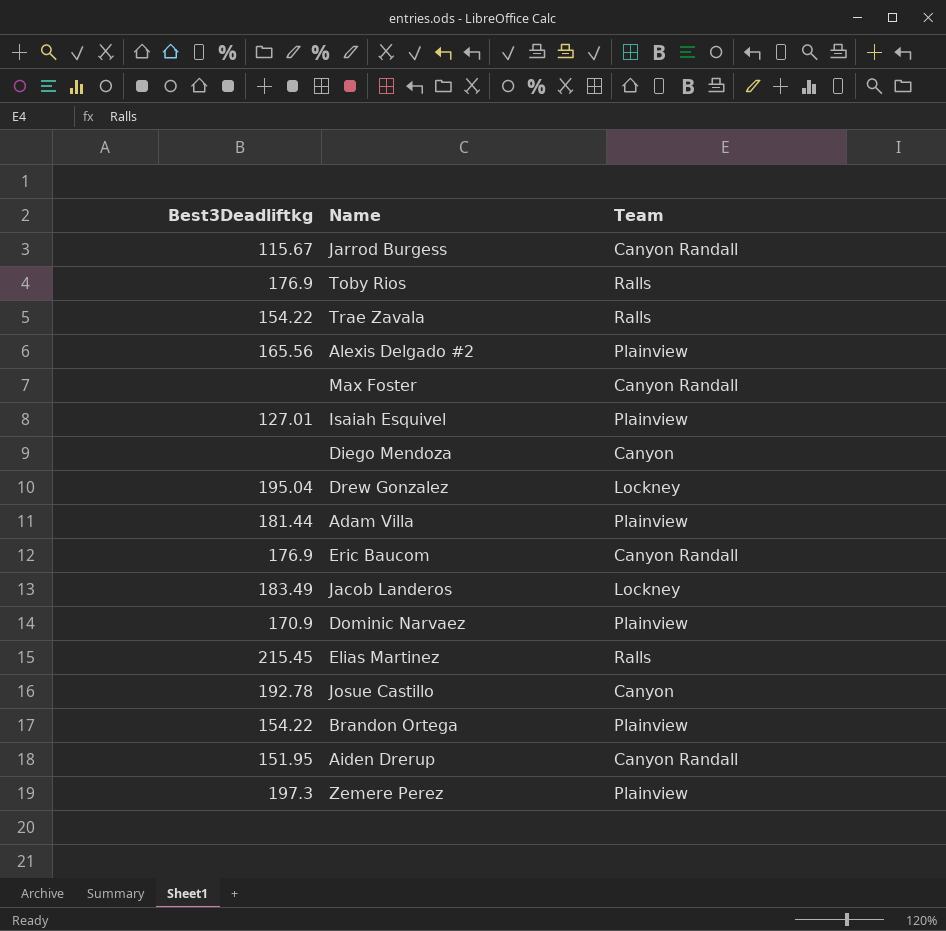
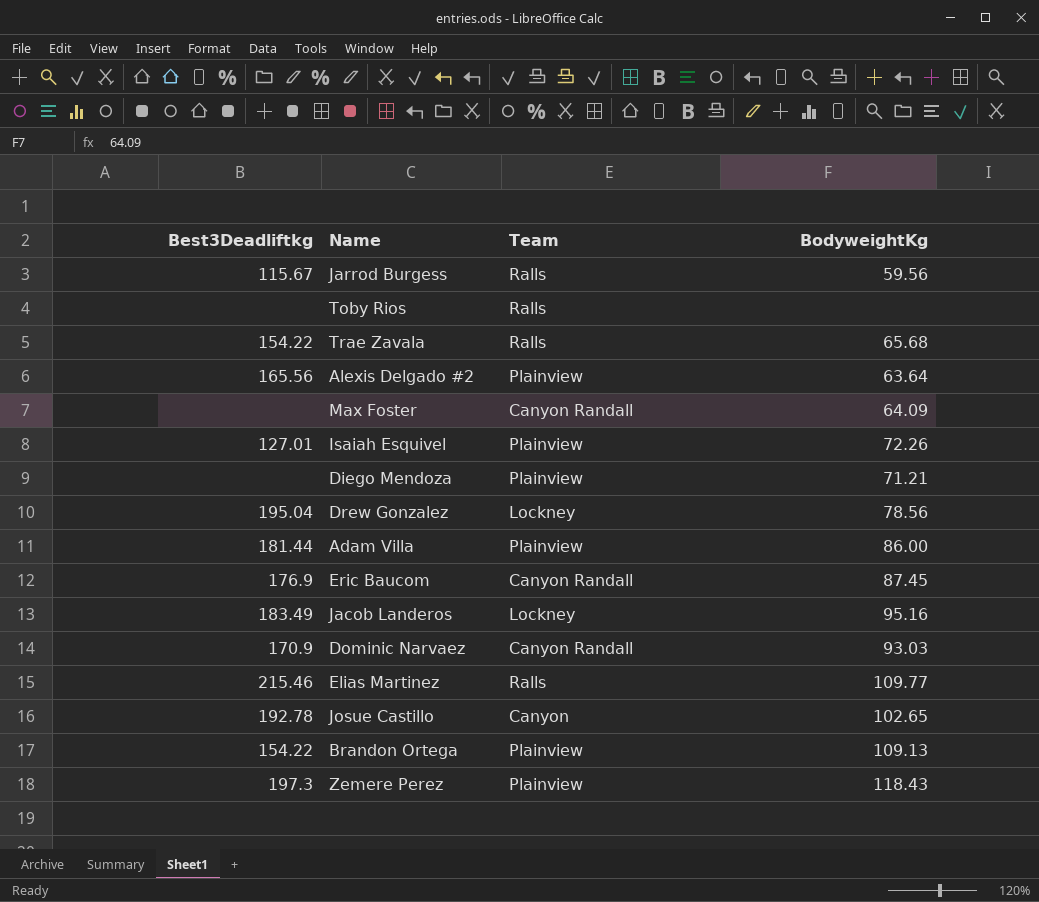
column BodyweightKg | position: none -> 4
row Aiden Drerup: 151.95 | Canyon Randall -> none
Jarrod Burgess | Team: Canyon Randall -> Ralls
Toby Rios | Best3Deadliftkg: 176.9 -> none
Diego Mendoza | Team: Canyon -> Plainview
Dominic Narvaez | Team: Plainview -> Canyon Randall
Elias Martinez | Best3Deadliftkg: 215.45 -> 215.46

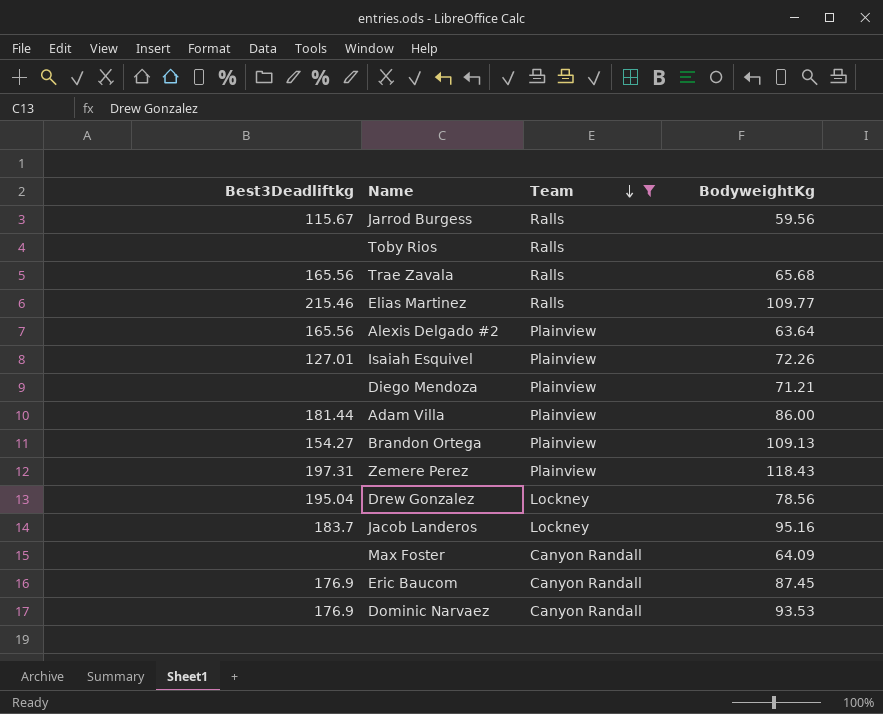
filter: none -> Team != Canyon
row order: none -> Team descending
Trae Zavala | Best3Deadliftkg: 154.22 -> 165.56
Brandon Ortega | Best3Deadliftkg: 154.22 -> 154.27
Zemere Perez | Best3Deadliftkg: 197.3 -> 197.31
Jacob Landeros | Best3Deadliftkg: 183.49 -> 183.7
Dominic Narvaez | Best3Deadliftkg: 170.9 -> 176.9
Dominic Narvaez | BodyweightKg: 93.03 -> 93.53

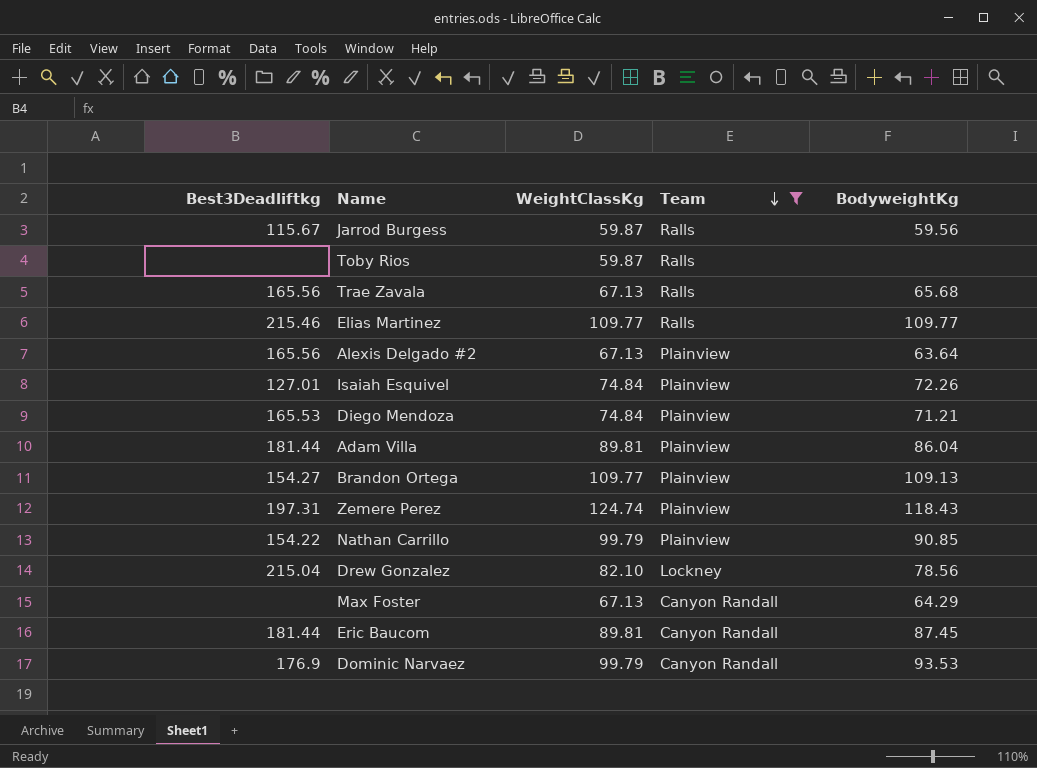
column WeightClassKg | position: none -> 3
row Jacob Landeros: 183.7 | Lockney | 95.16 -> none
Diego Mendoza | Best3Deadliftkg: none -> 165.53
Adam Villa | BodyweightKg: 86.00 -> 86.04
row Nathan Carrillo: none -> 154.22 | 99.79 | Plainview | 90.85
Drew Gonzalez | Best3Deadliftkg: 195.04 -> 215.04
Max Foster | BodyweightKg: 64.09 -> 64.29
Eric Baucom | Best3Deadliftkg: 176.9 -> 181.44

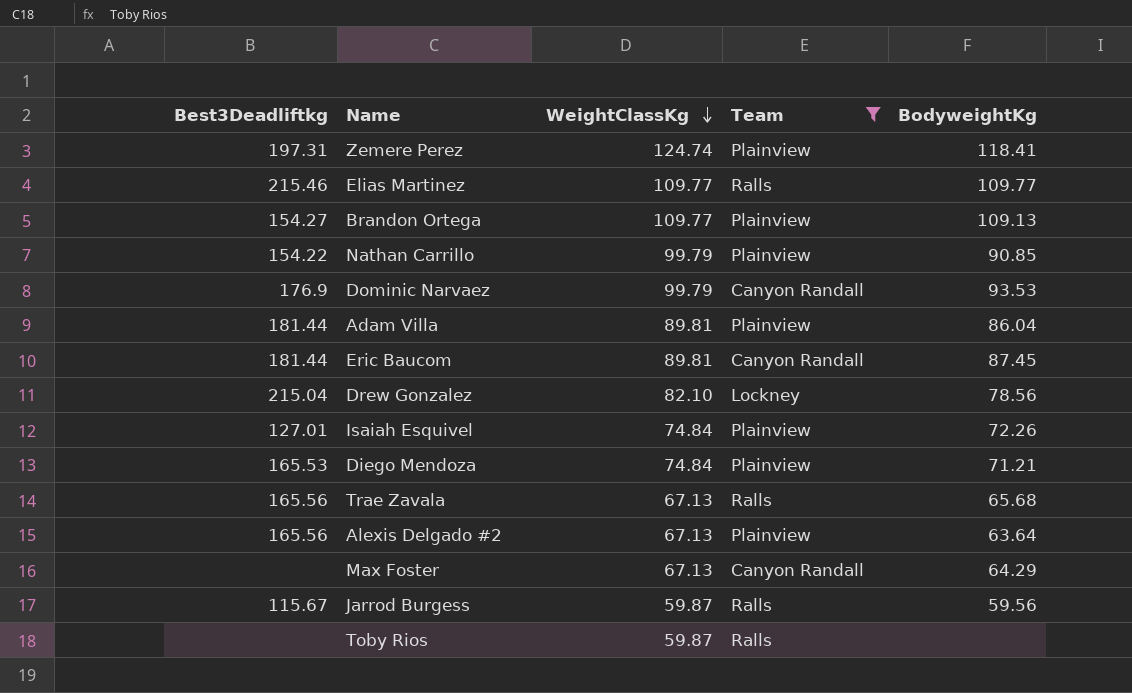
row order: Team descending -> WeightClassKg descending
Zemere Perez | BodyweightKg: 118.43 -> 118.41

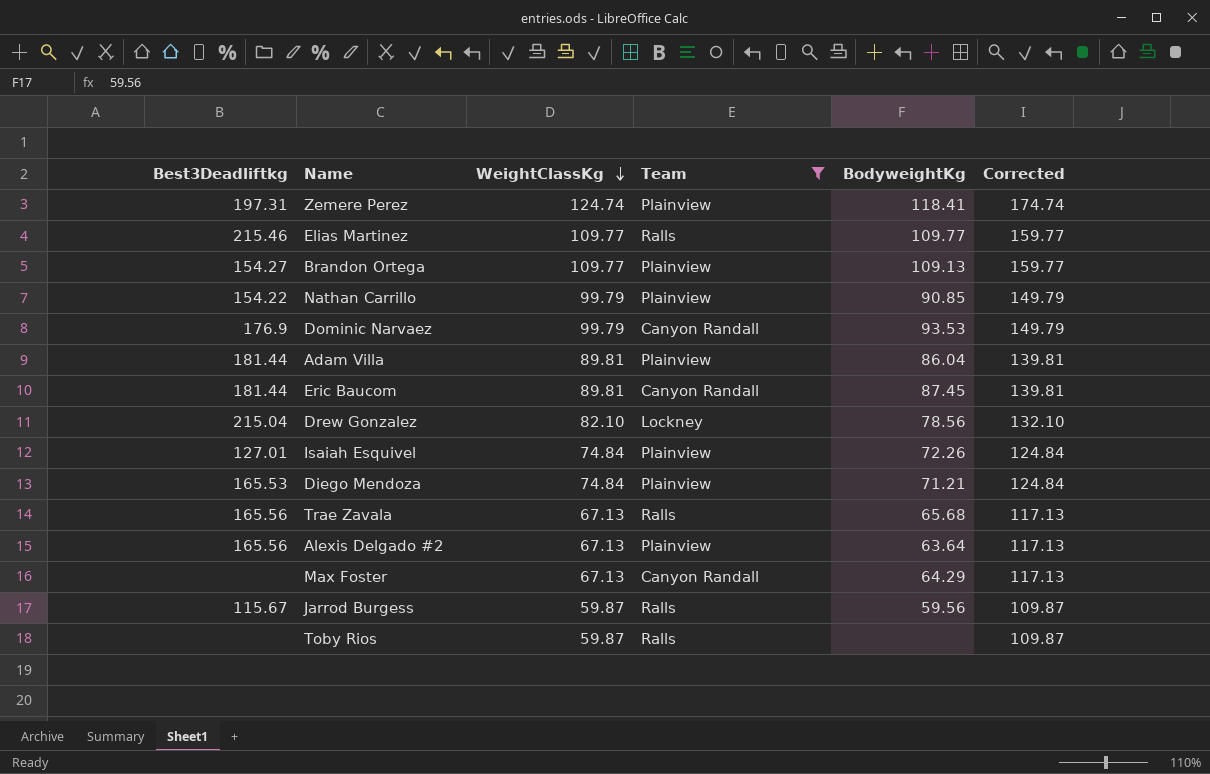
column Corrected | formula: none -> [WeightClassKg] + 50

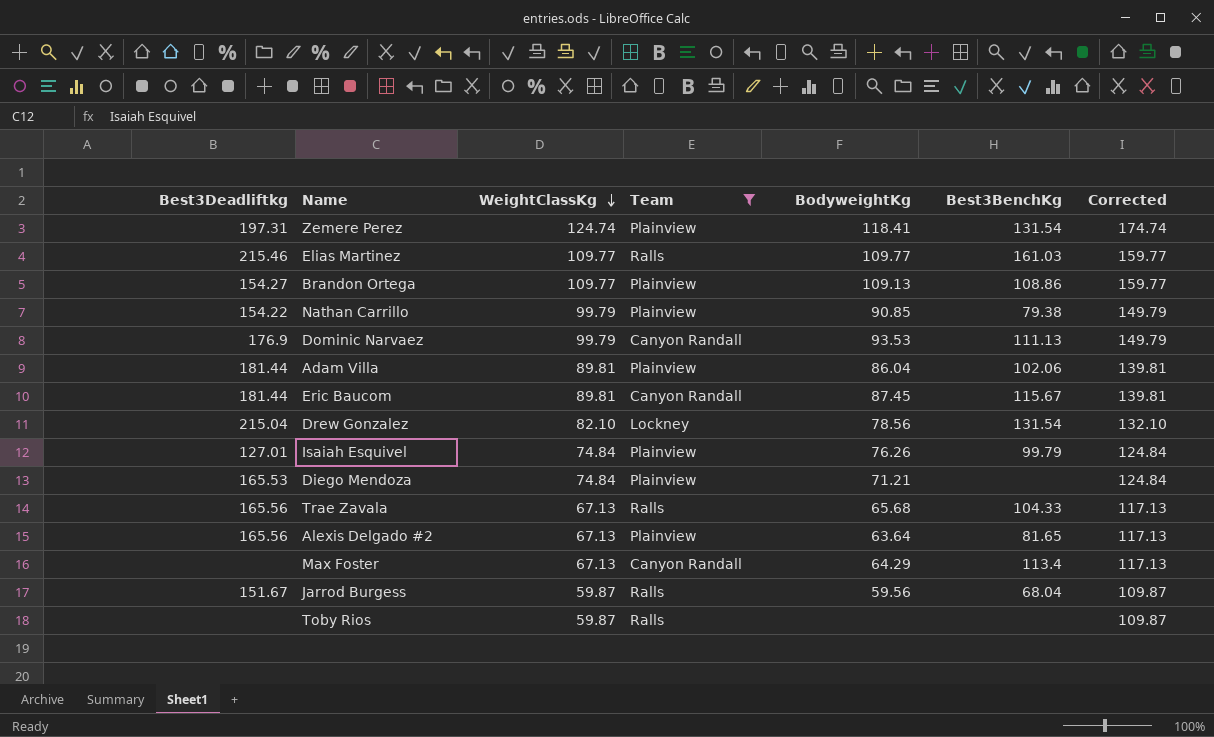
column Best3BenchKg | position: none -> 6
Isaiah Esquivel | BodyweightKg: 72.26 -> 76.26
Jarrod Burgess | Best3Deadliftkg: 115.67 -> 151.67

